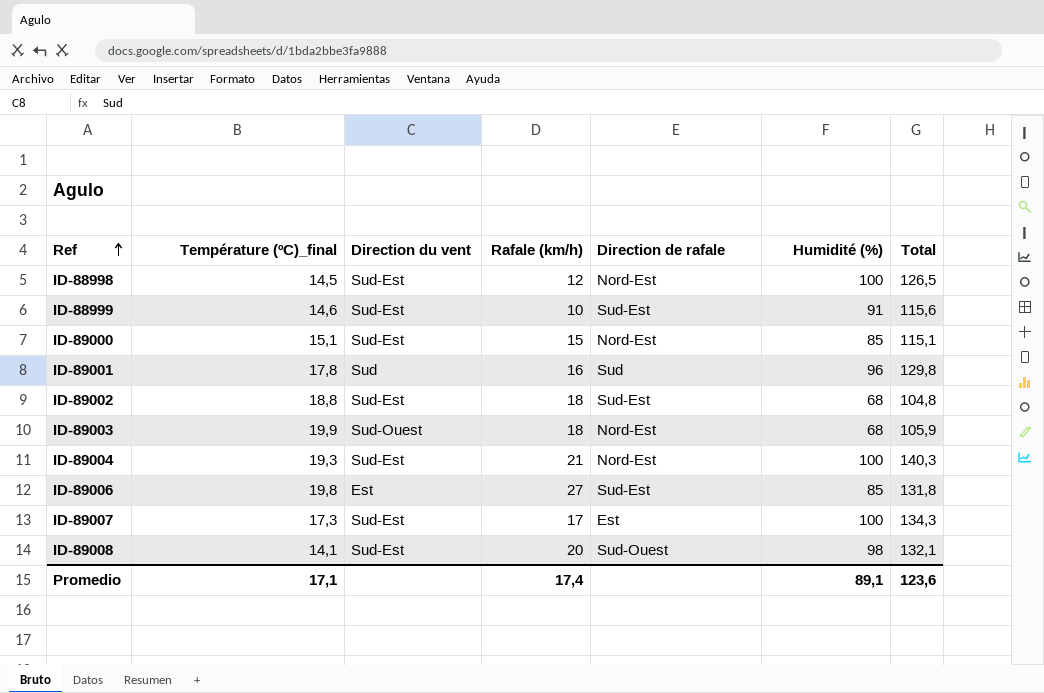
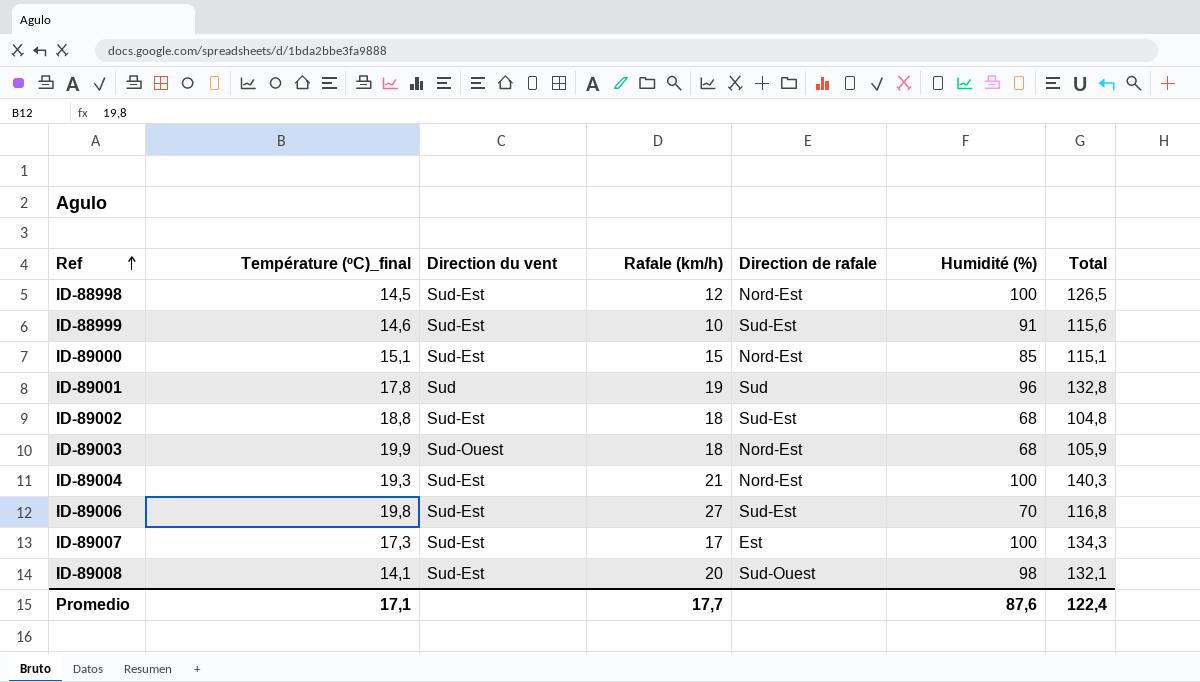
ID-89001 | Rafale (km/h): 16 -> 19
ID-89001 | Total: 129,8 -> 132,8
ID-89006 | Direction du vent: Est -> Sud-Est
ID-89006 | Humidité (%): 85 -> 70
ID-89006 | Total: 131,8 -> 116,8
Promedio | Rafale (km/h): 17,4 -> 17,7
Promedio | Humidité (%): 89,1 -> 87,6
Promedio | Total: 123,6 -> 122,4

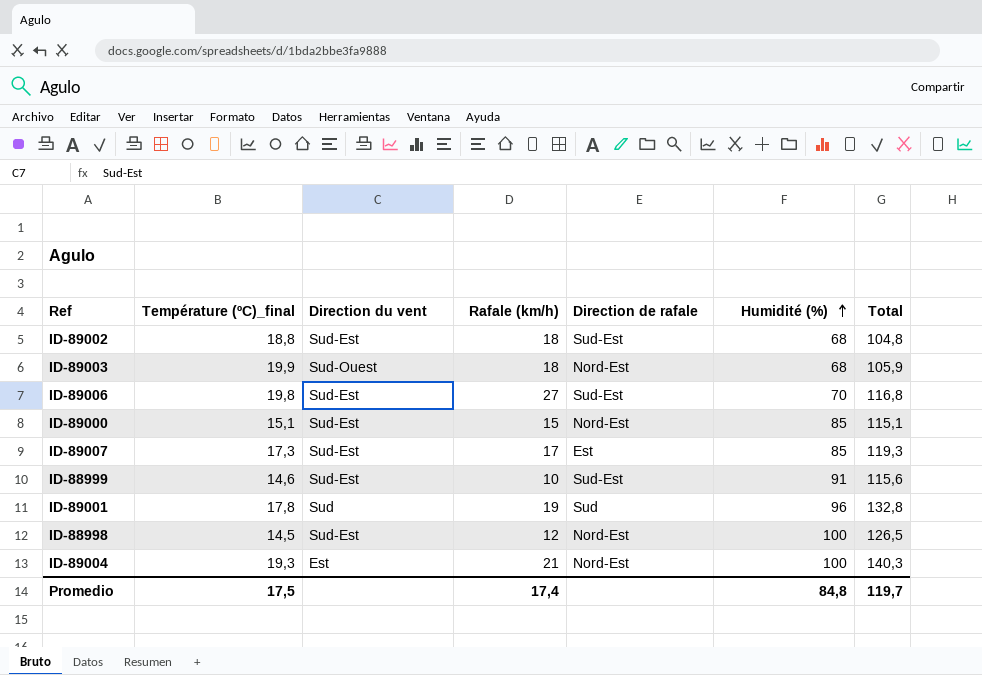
row order: Ref ascending -> Humidité (%) ascending
row ID-89008: 14,1 | Sud-Est | 20 | Sud-Ouest | 98 | 132,1 -> none
ID-89007 | Humidité (%): 100 -> 85
ID-89007 | Total: 134,3 -> 119,3
ID-89004 | Direction du vent: Sud-Est -> Est
Promedio | Température (ºC)_final: 17,1 -> 17,5
Promedio | Rafale (km/h): 17,7 -> 17,4
Promedio | Humidité (%): 87,6 -> 84,8
Promedio | Total: 122,4 -> 119,7

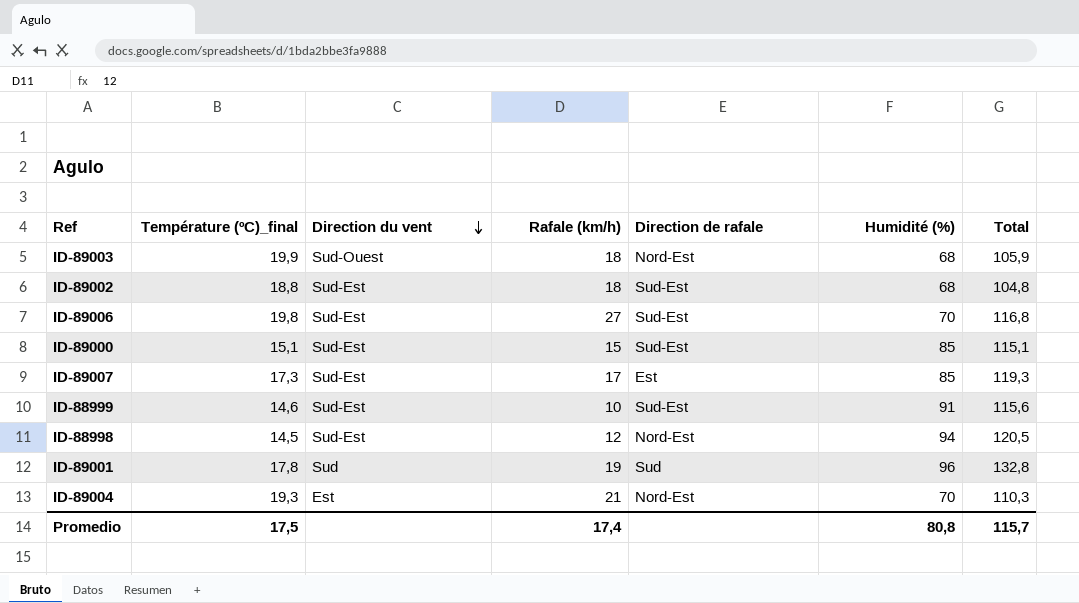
row order: Humidité (%) ascending -> Direction du vent descending
ID-89000 | Direction de rafale: Nord-Est -> Sud-Est
ID-88998 | Humidité (%): 100 -> 94
ID-88998 | Total: 126,5 -> 120,5
ID-89004 | Humidité (%): 100 -> 70
ID-89004 | Total: 140,3 -> 110,3
Promedio | Humidité (%): 84,8 -> 80,8
Promedio | Total: 119,7 -> 115,7

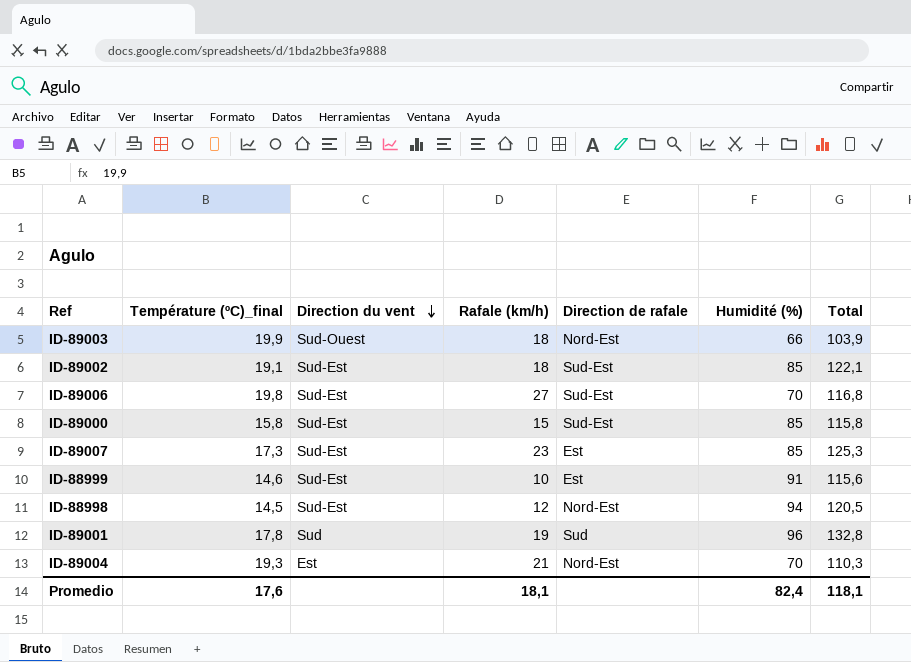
ID-89003 | Humidité (%): 68 -> 66
ID-89003 | Total: 105,9 -> 103,9
ID-89002 | Température (ºC)_final: 18,8 -> 19,1
ID-89002 | Humidité (%): 68 -> 85
ID-89002 | Total: 104,8 -> 122,1
ID-89000 | Température (ºC)_final: 15,1 -> 15,8
ID-89000 | Total: 115,1 -> 115,8
ID-89007 | Rafale (km/h): 17 -> 23
ID-89007 | Total: 119,3 -> 125,3
ID-88999 | Direction de rafale: Sud-Est -> Est
Promedio | Température (ºC)_final: 17,5 -> 17,6
Promedio | Rafale (km/h): 17,4 -> 18,1
Promedio | Humidité (%): 80,8 -> 82,4
Promedio | Total: 115,7 -> 118,1

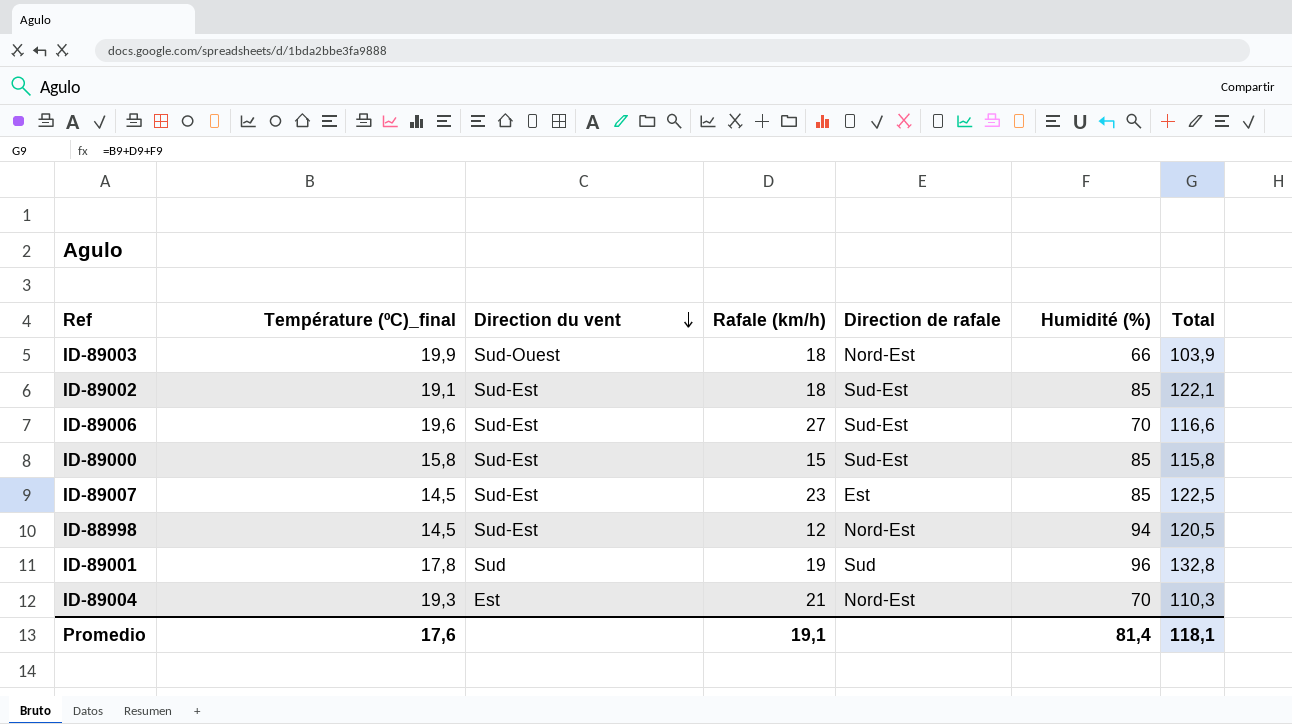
row ID-88999: 14,6 | Sud-Est | 10 | Est | 91 | 115,6 -> none
ID-89006 | Température (ºC)_final: 19,8 -> 19,6
ID-89006 | Total: 116,8 -> 116,6
ID-89007 | Température (ºC)_final: 17,3 -> 14,5
ID-89007 | Total: 125,3 -> 122,5
Promedio | Rafale (km/h): 18,1 -> 19,1
Promedio | Humidité (%): 82,4 -> 81,4

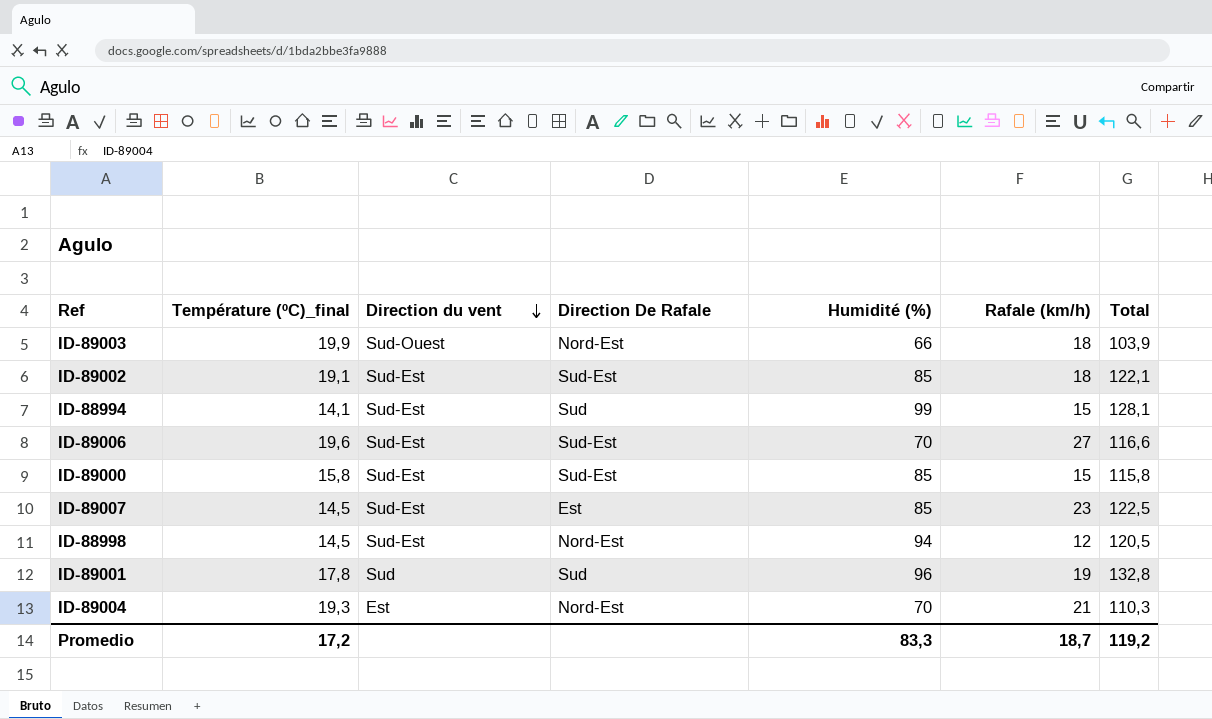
column name: Direction de rafale -> Direction De Rafale
column Rafale (km/h) | position: 4 -> 6
row ID-88994: none -> 14,1 | Sud-Est | Sud | 99 | 15 | 128,1
Promedio | Température (ºC)_final: 17,6 -> 17,2
Promedio | Humidité (%): 81,4 -> 83,3
Promedio | Rafale (km/h): 19,1 -> 18,7
Promedio | Total: 118,1 -> 119,2

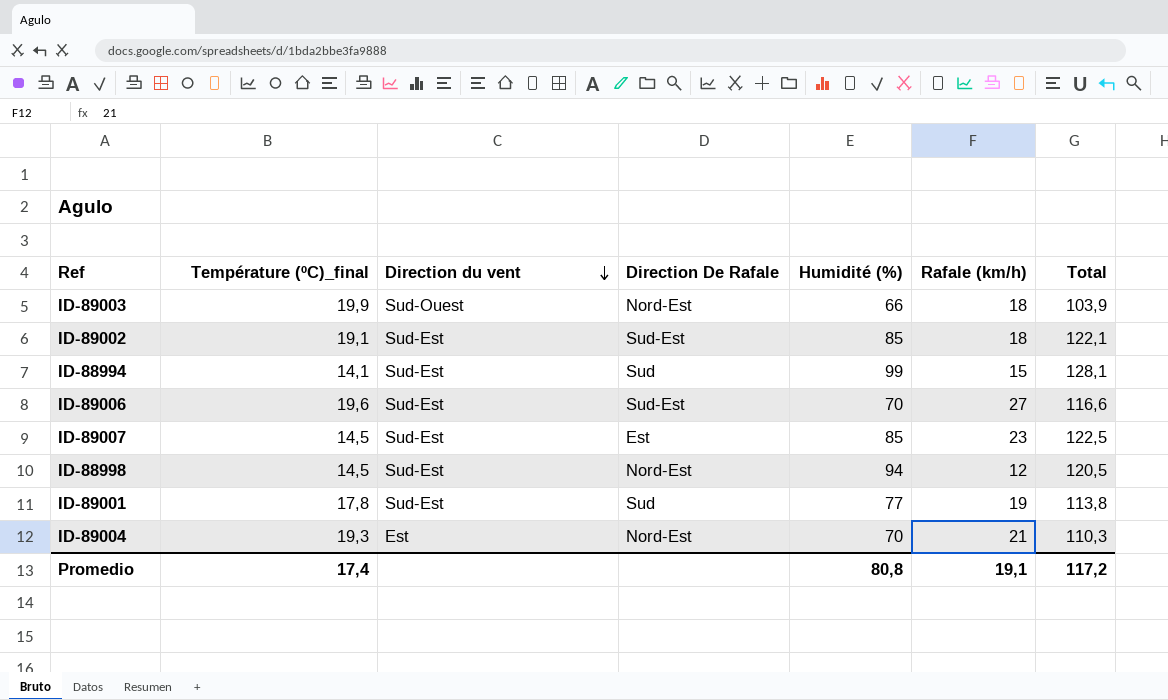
row ID-89000: 15,8 | Sud-Est | Sud-Est | 85 | 15 | 115,8 -> none
ID-89001 | Direction du vent: Sud -> Sud-Est
ID-89001 | Humidité (%): 96 -> 77
ID-89001 | Total: 132,8 -> 113,8
Promedio | Température (ºC)_final: 17,2 -> 17,4
Promedio | Humidité (%): 83,3 -> 80,8
Promedio | Rafale (km/h): 18,7 -> 19,1
Promedio | Total: 119,2 -> 117,2

